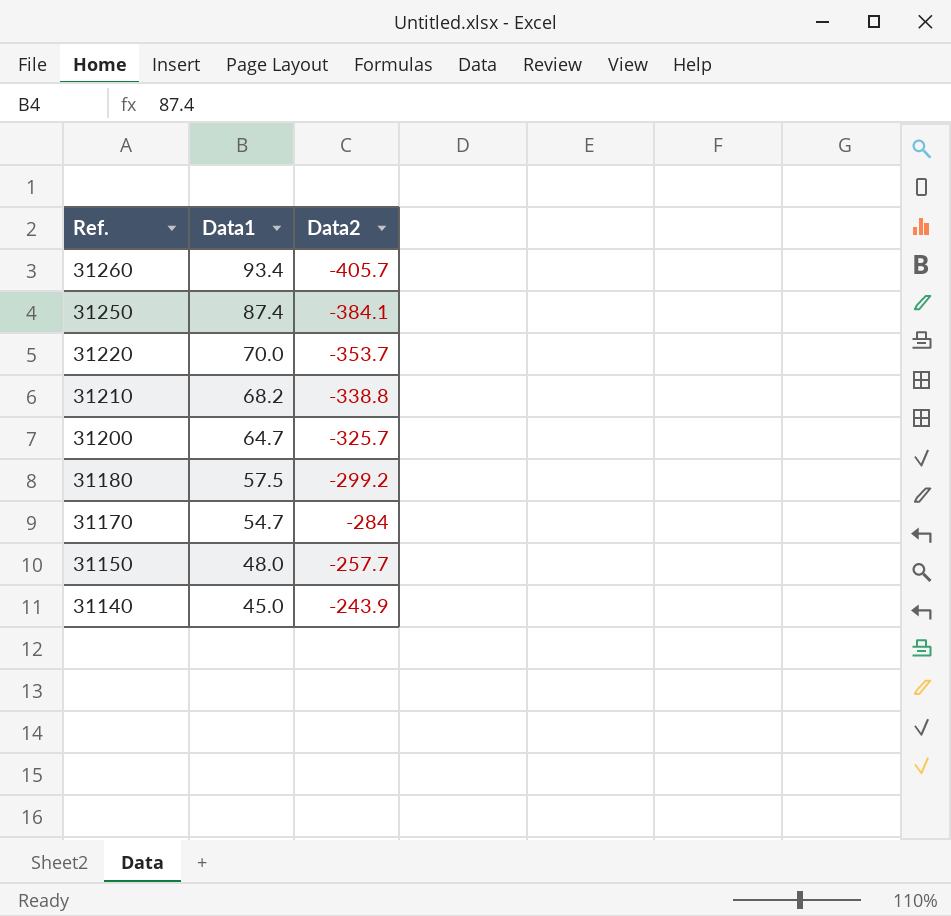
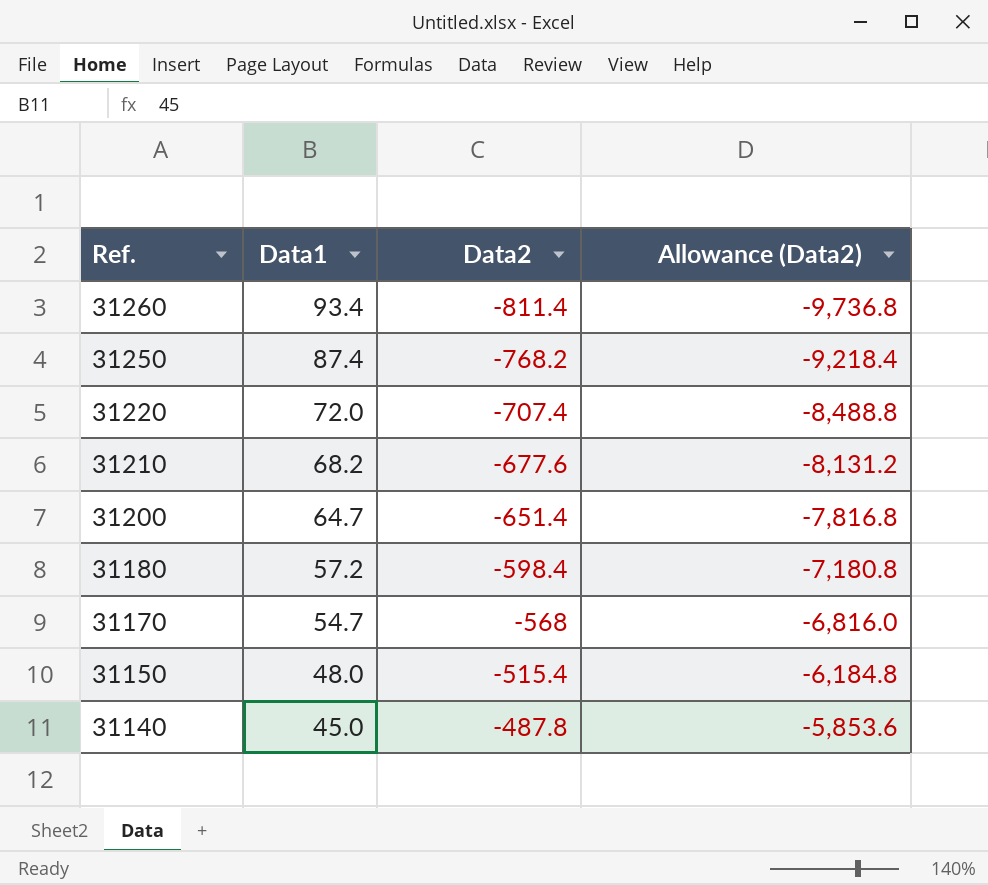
column Allowance (Data2) | formula: none -> [Data2] * 12
31260 | Data2: -405.7 -> -811.4
31250 | Data2: -384.1 -> -768.2
31220 | Data1: 70.0 -> 72.0
31220 | Data2: -353.7 -> -707.4
31210 | Data2: -338.8 -> -677.6
31200 | Data2: -325.7 -> -651.4
31180 | Data1: 57.5 -> 57.2
31180 | Data2: -299.2 -> -598.4
31170 | Data2: -284 -> -568
31150 | Data2: -257.7 -> -515.4
31140 | Data2: -243.9 -> -487.8

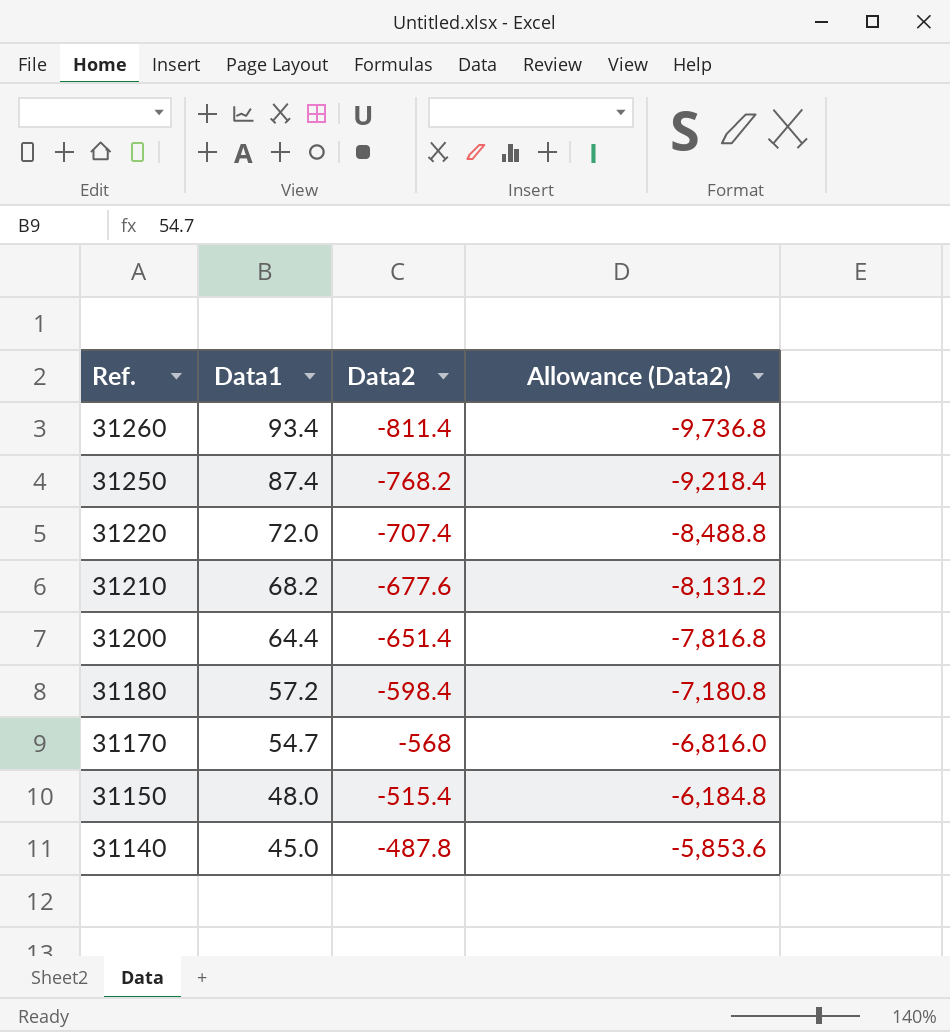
31200 | Data1: 64.7 -> 64.4

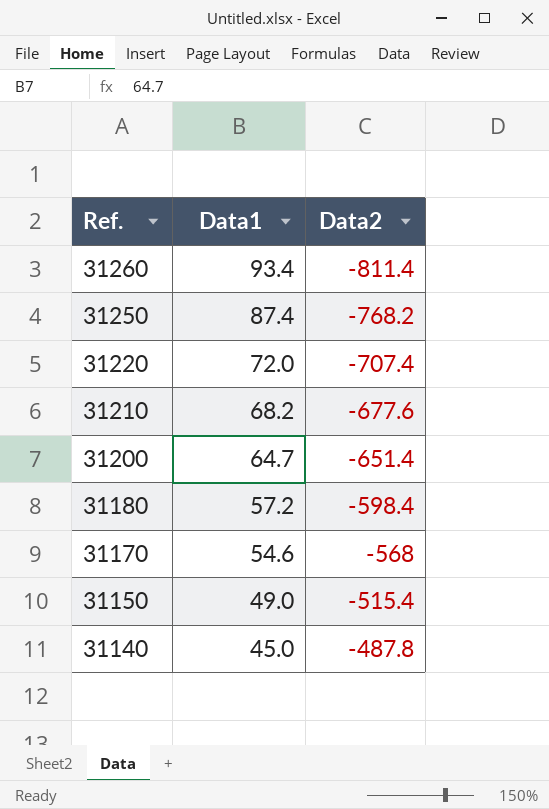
column Allowance (Data2) | formula: [Data2] * 12 -> none
31200 | Data1: 64.4 -> 64.7
31170 | Data1: 54.7 -> 54.6
31150 | Data1: 48.0 -> 49.0

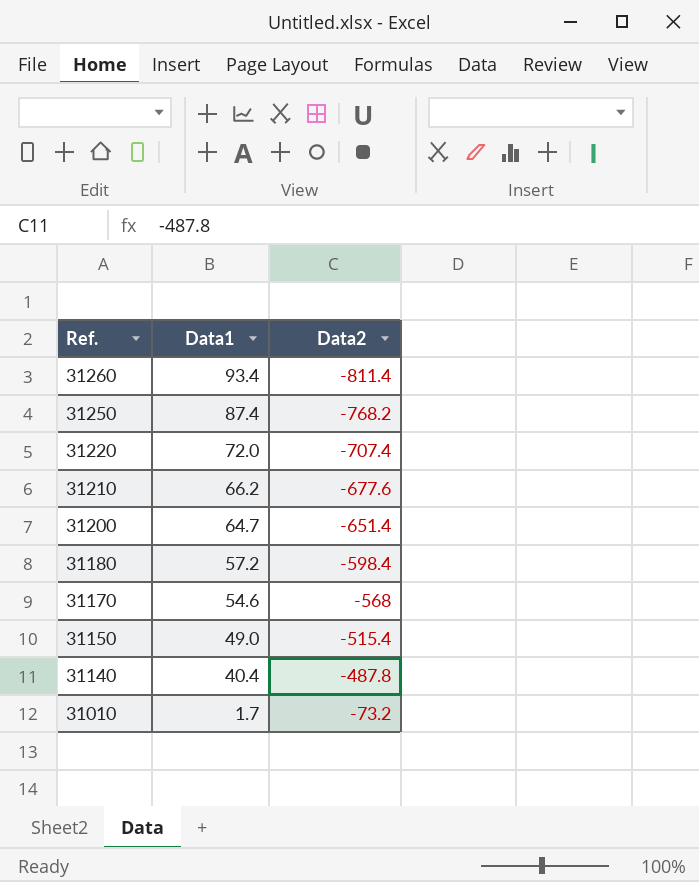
31210 | Data1: 68.2 -> 66.2
31140 | Data1: 45.0 -> 40.4
row 31010: none -> 1.7 | -73.2

